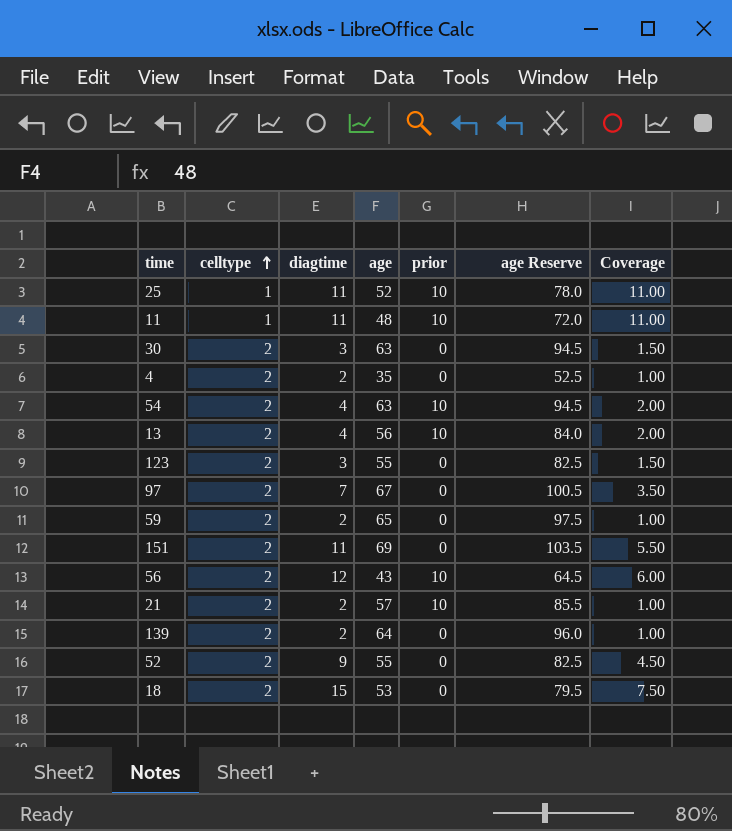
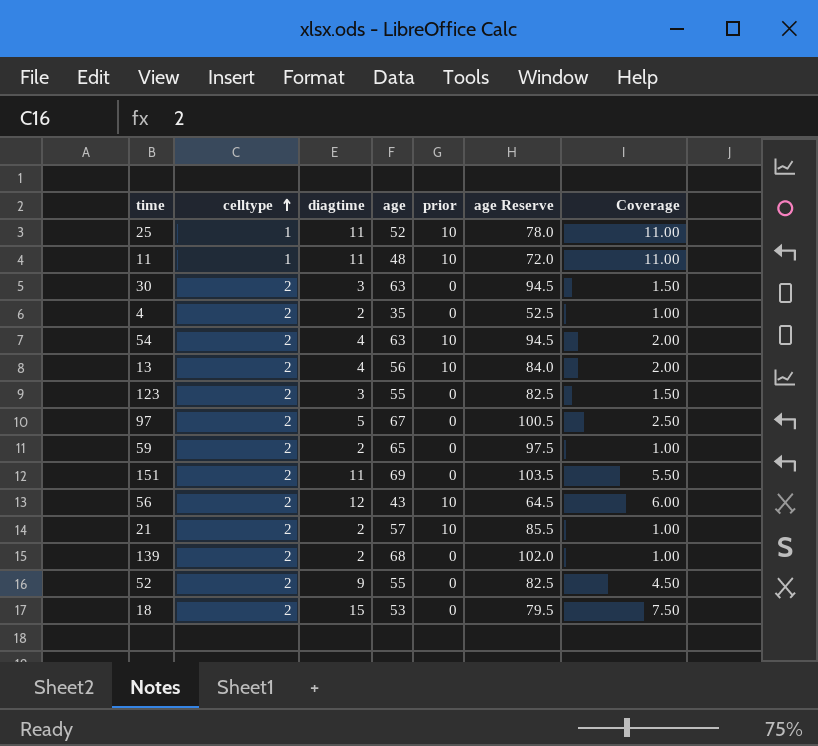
97 | diagtime: 7 -> 5
97 | Coverage: 3.50 -> 2.50
139 | age: 64 -> 68
139 | age Reserve: 96.0 -> 102.0

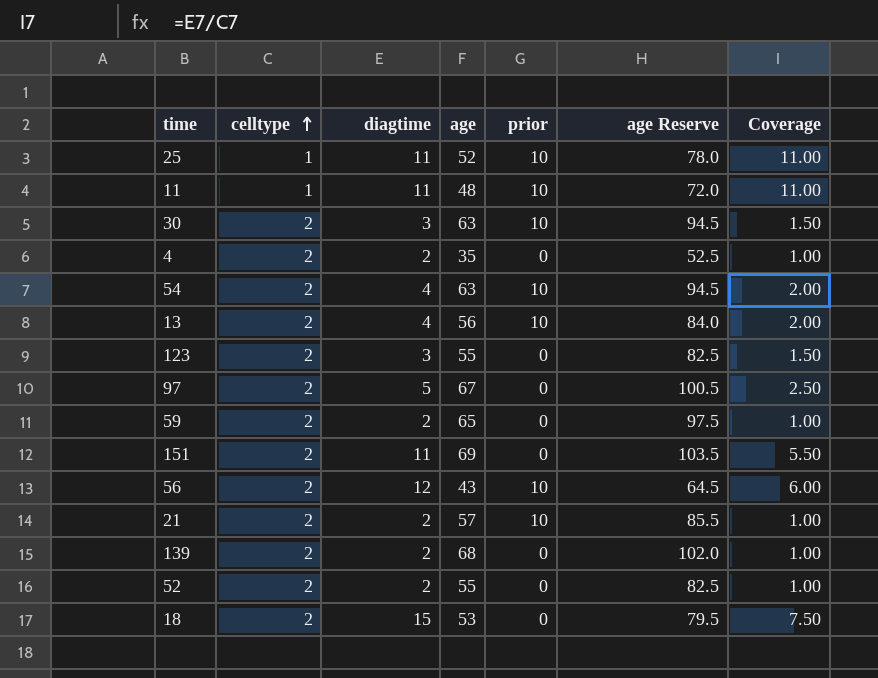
30 | prior: 0 -> 10
52 | diagtime: 9 -> 2
52 | Coverage: 4.50 -> 1.00

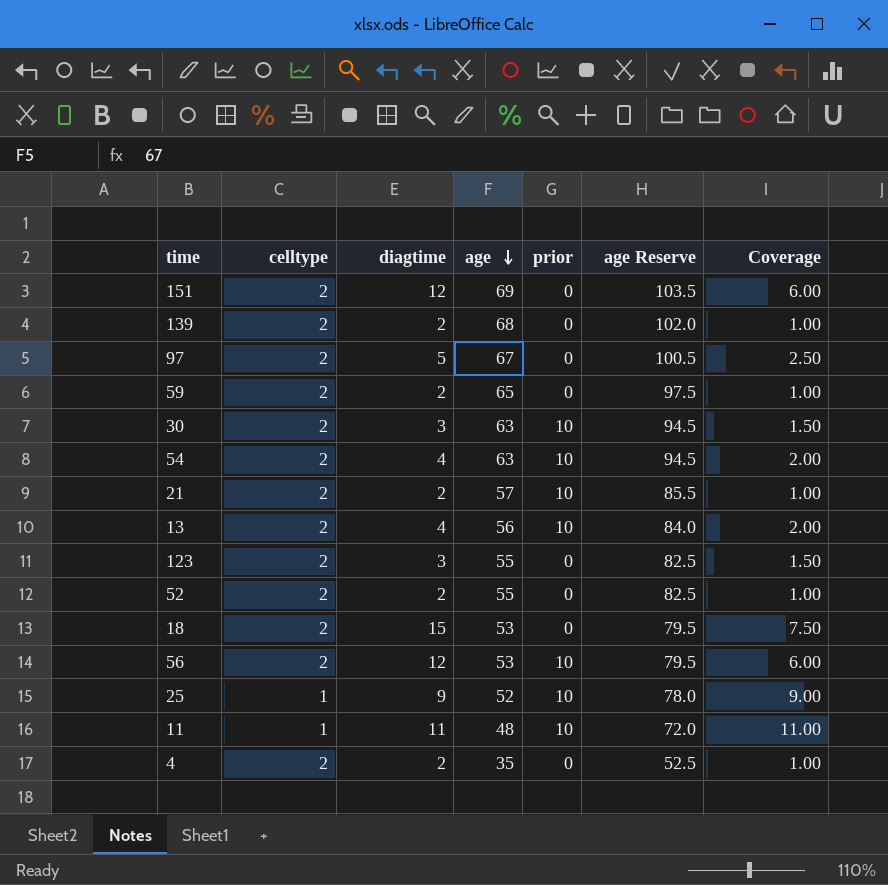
row order: celltype ascending -> age descending
151 | diagtime: 11 -> 12
151 | Coverage: 5.50 -> 6.00
56 | age: 43 -> 53
56 | age Reserve: 64.5 -> 79.5
25 | diagtime: 11 -> 9
25 | Coverage: 11.00 -> 9.00

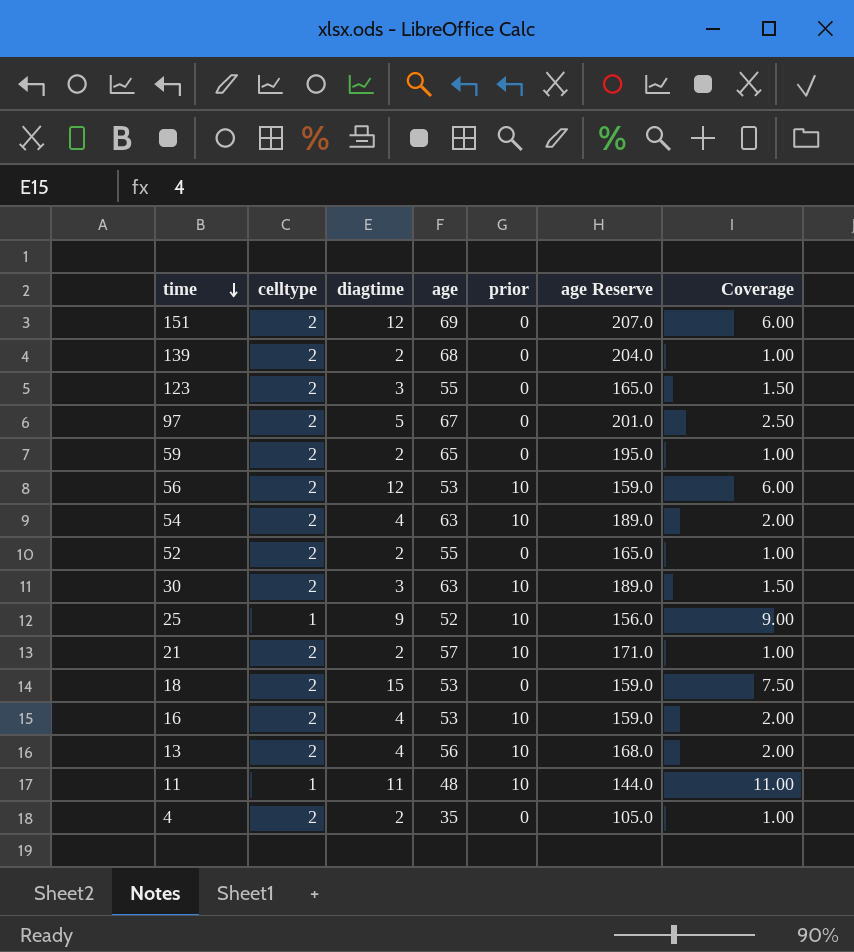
row order: age descending -> time descending
column age Reserve | formula: [age] * 1.5 -> [age] * 3
row 16: none -> 2 | 4 | 53 | 10 | 159.0 | 2.00

